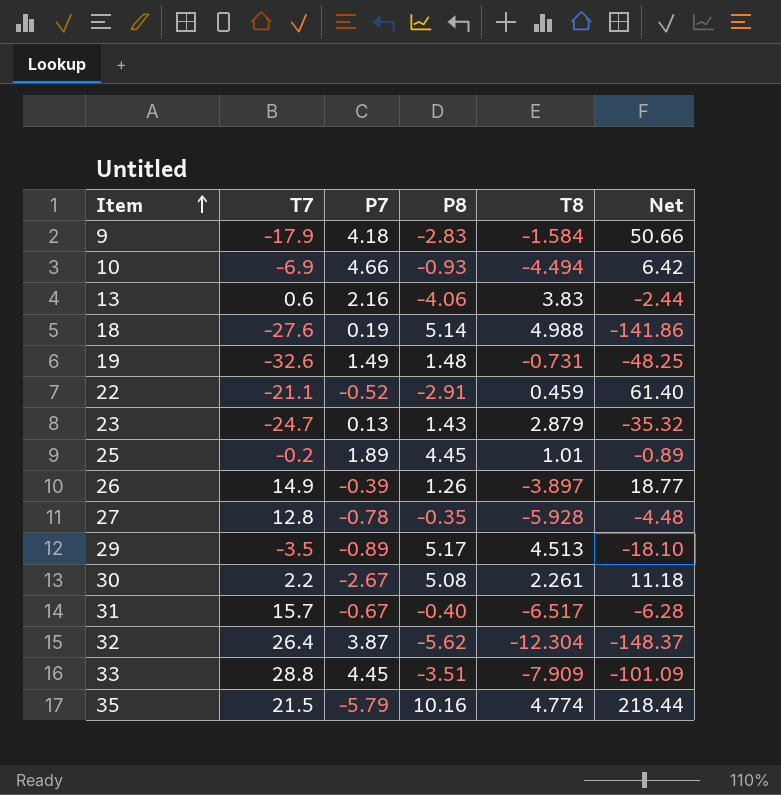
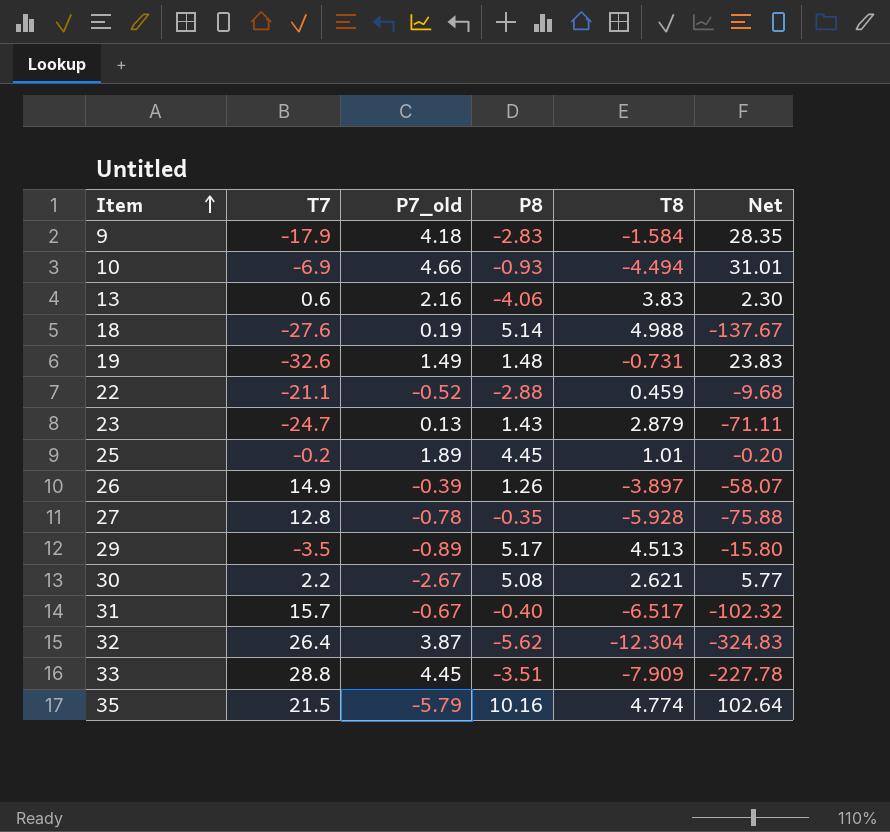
column name: P7 -> P7_old
column Net | formula: [T7] * [P8] -> [T7] * [T8]
22 | P8: -2.91 -> -2.88
30 | T8: 2.261 -> 2.621

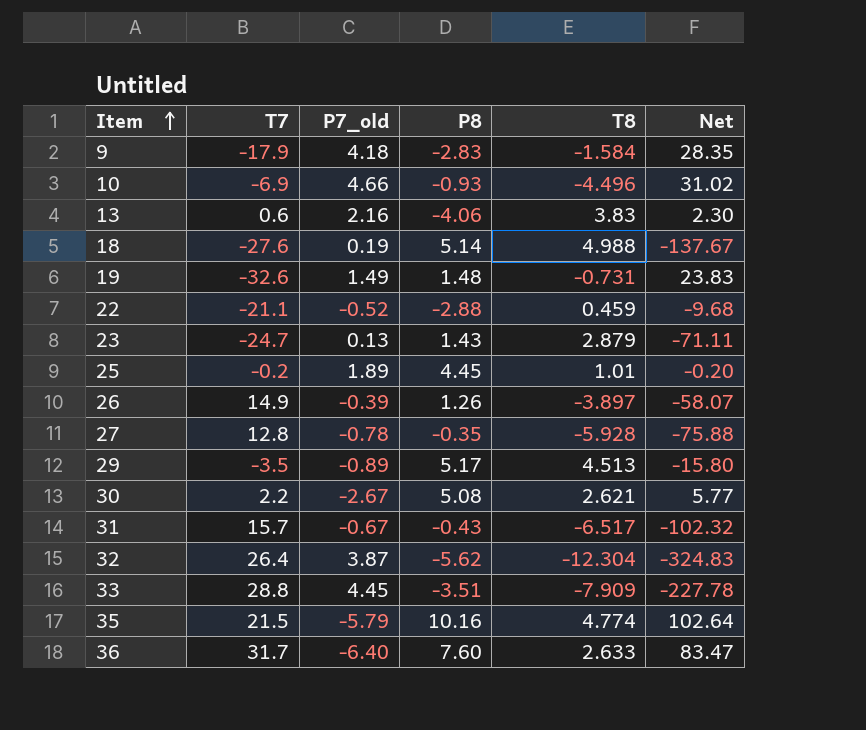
10 | T8: -4.494 -> -4.496
10 | Net: 31.01 -> 31.02
31 | P8: -0.40 -> -0.43
row 36: none -> 31.7 | -6.40 | 7.60 | 2.633 | 83.47

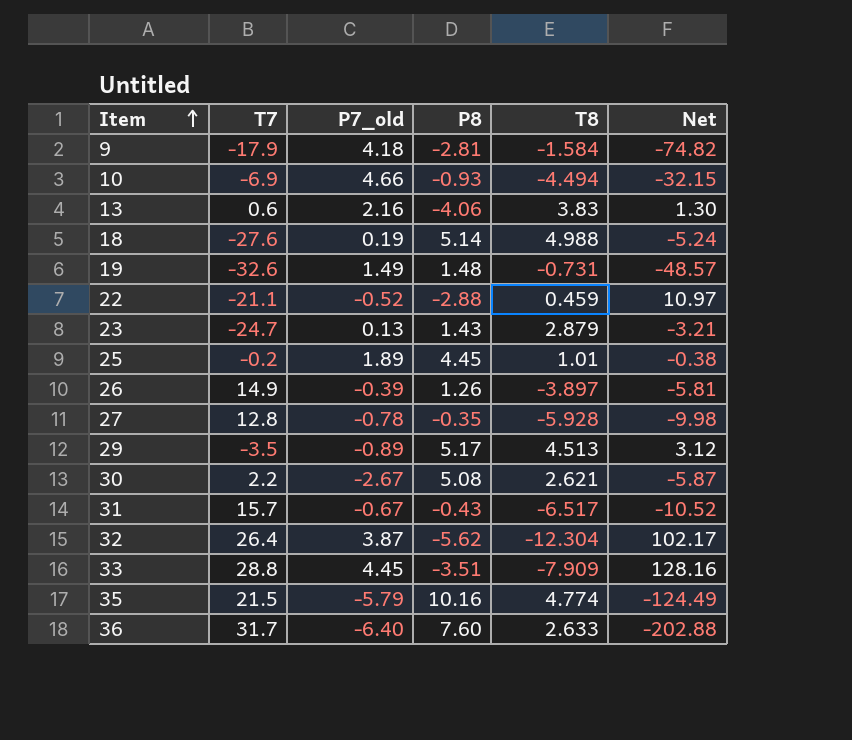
column Net | formula: [T7] * [T8] -> [T7] * [P7_old]
9 | P8: -2.83 -> -2.81
10 | T8: -4.496 -> -4.494

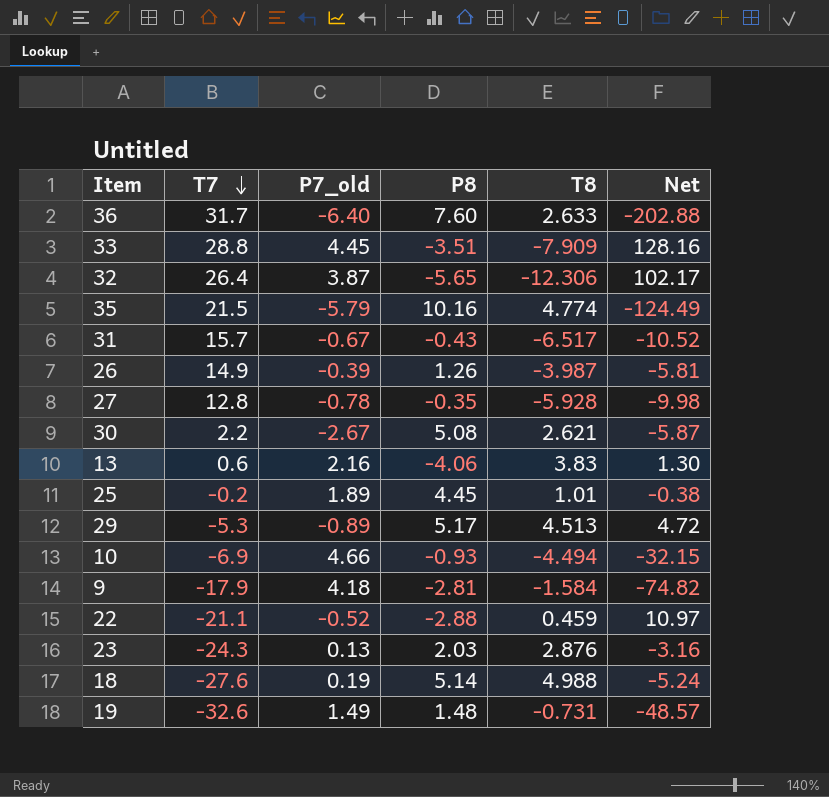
row order: Item ascending -> T7 descending
32 | P8: -5.62 -> -5.65
32 | T8: -12.304 -> -12.306
26 | T8: -3.897 -> -3.987
29 | T7: -3.5 -> -5.3
29 | Net: 3.12 -> 4.72
23 | T7: -24.7 -> -24.3
23 | P8: 1.43 -> 2.03
23 | T8: 2.879 -> 2.876
23 | Net: -3.21 -> -3.16

